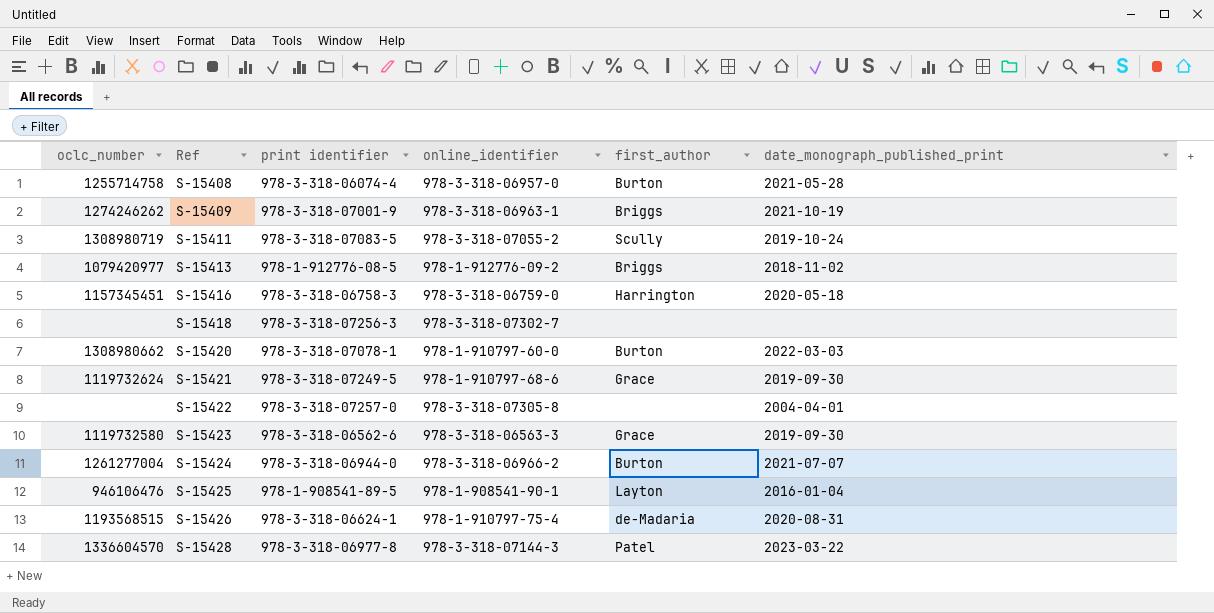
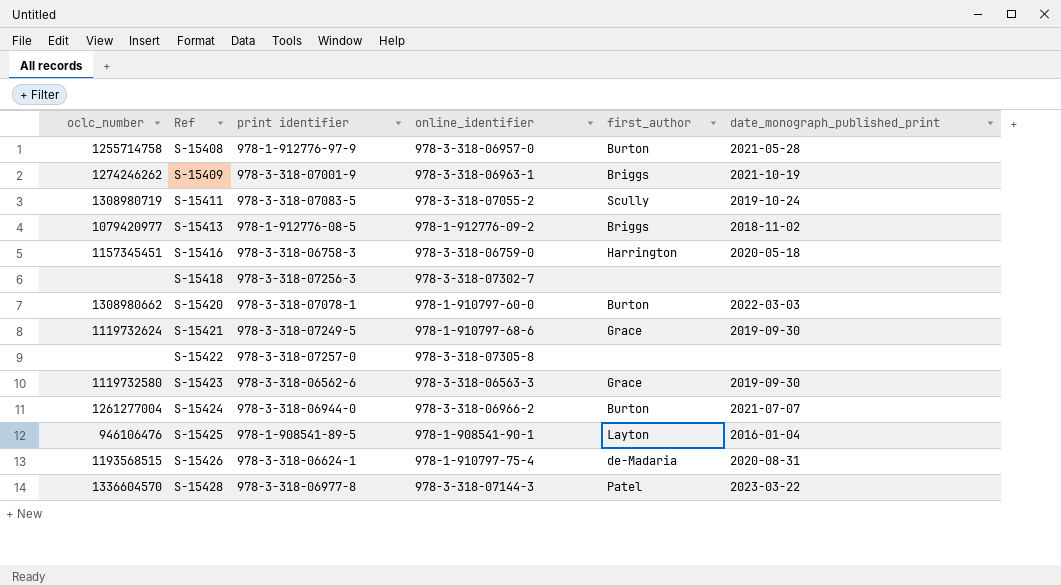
S-15408 | print identifier: 978-3-318-06074-4 -> 978-1-912776-97-9
S-15422 | date_monograph_published_print: 2004-04-01 -> none

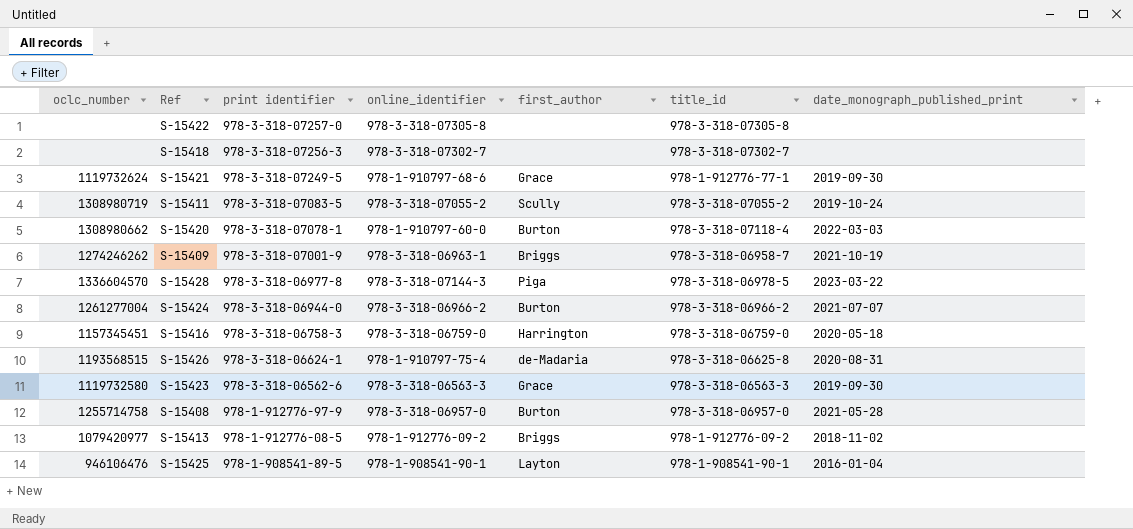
row order: Ref ascending -> print identifier descending
column title_id | position: none -> 6
S-15428 | first_author: Patel -> Piga

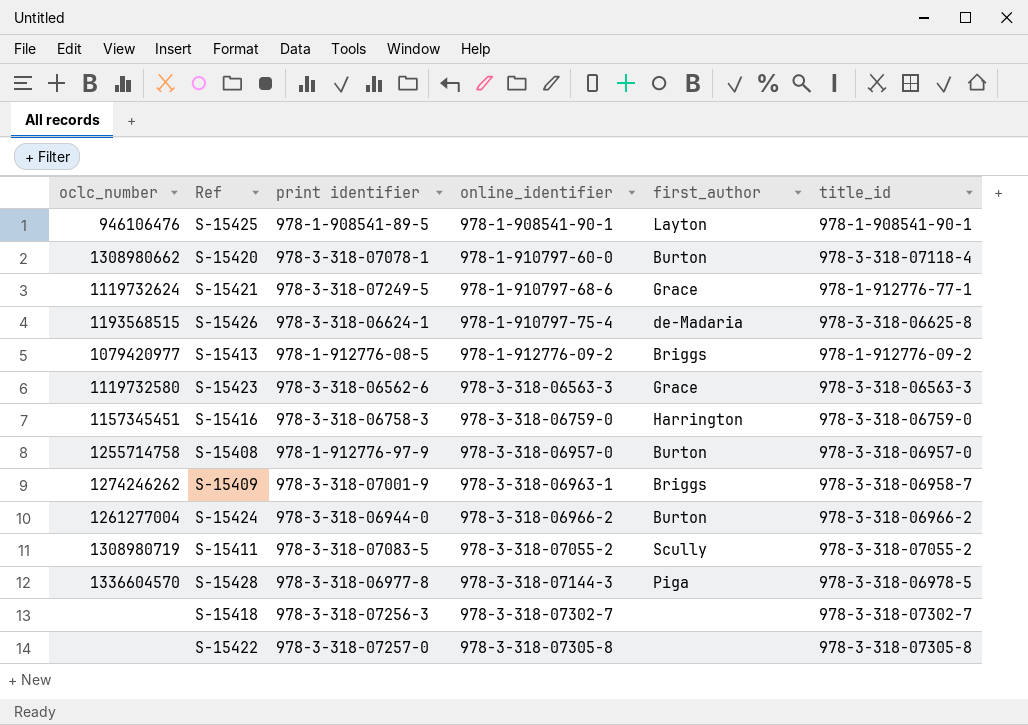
row order: print identifier descending -> online_identifier ascending
column date_monograph_published_print | position: 7 -> none

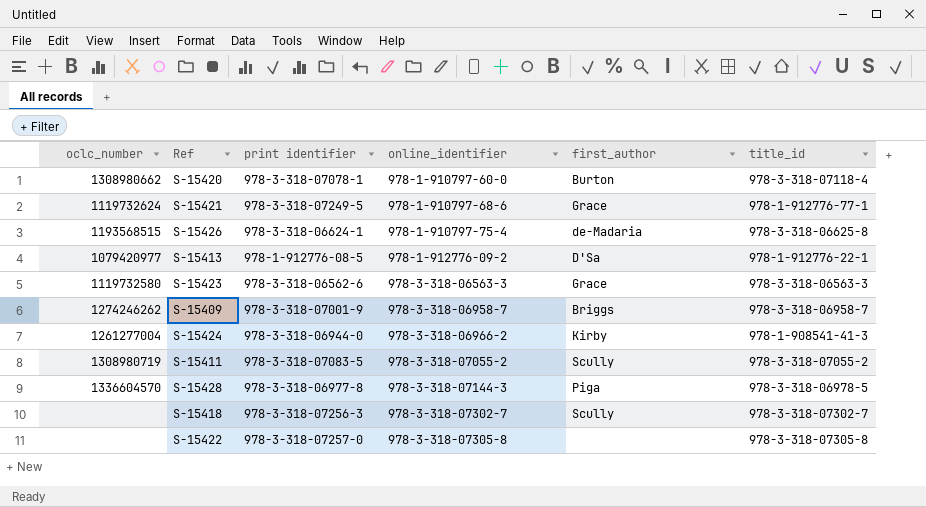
row S-15425: 946106476 | 978-1-908541-89-5 | 978-1-908541-90-1 | Layton | 978-1-908541-90-1 -> none
row S-15416: 1157345451 | 978-3-318-06758-3 | 978-3-318-06759-0 | Harrington | 978-3-318-06759-0 -> none
row S-15408: 1255714758 | 978-1-912776-97-9 | 978-3-318-06957-0 | Burton | 978-3-318-06957-0 -> none
S-15413 | first_author: Briggs -> D'Sa
S-15413 | title_id: 978-1-912776-09-2 -> 978-1-912776-22-1
S-15409 | online_identifier: 978-3-318-06963-1 -> 978-3-318-06958-7
S-15424 | first_author: Burton -> Kirby
S-15424 | title_id: 978-3-318-06966-2 -> 978-1-908541-41-3
S-15418 | first_author: none -> Scully

